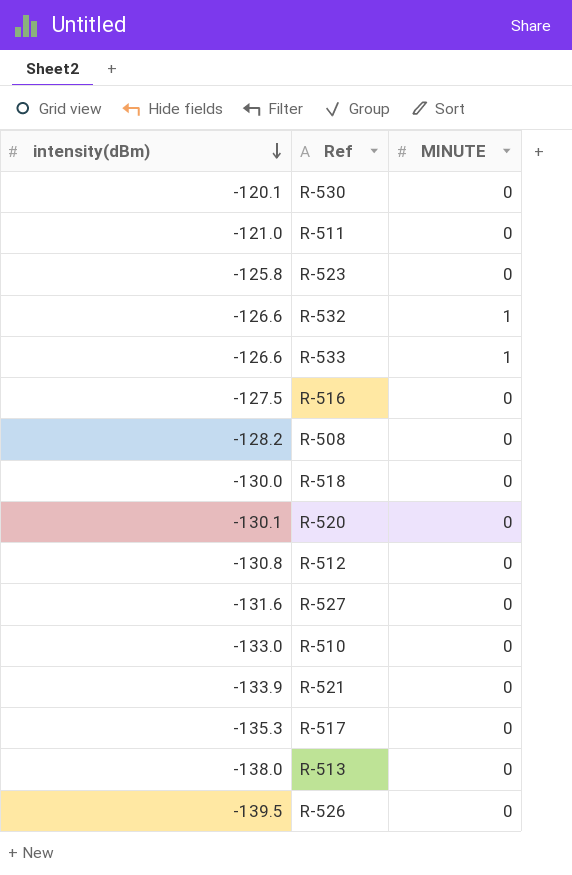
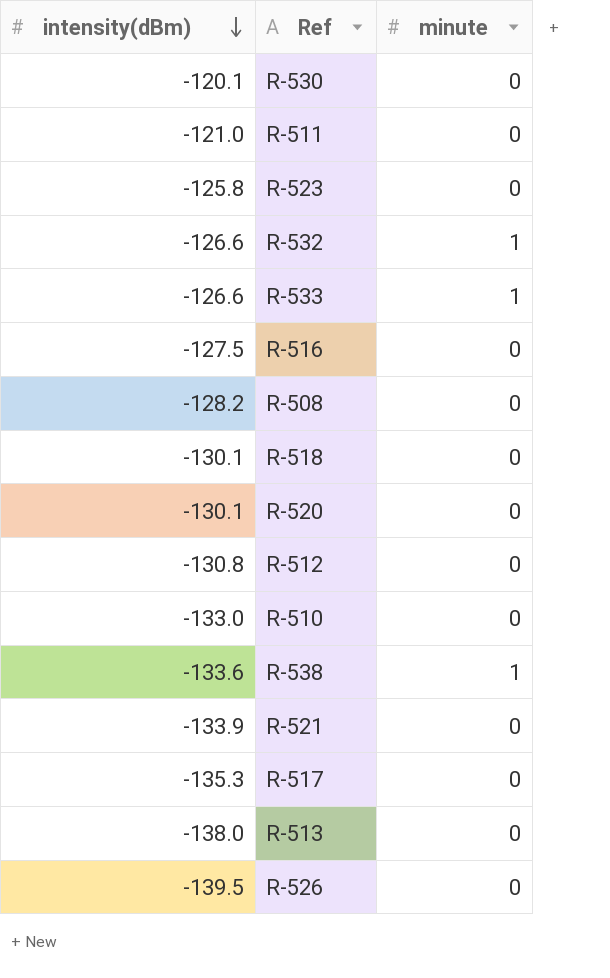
column name: MINUTE -> minute
row R-527: -131.6 | 0 -> none
R-518 | intensity(dBm): -130.0 -> -130.1
row R-538: none -> -133.6 | 1

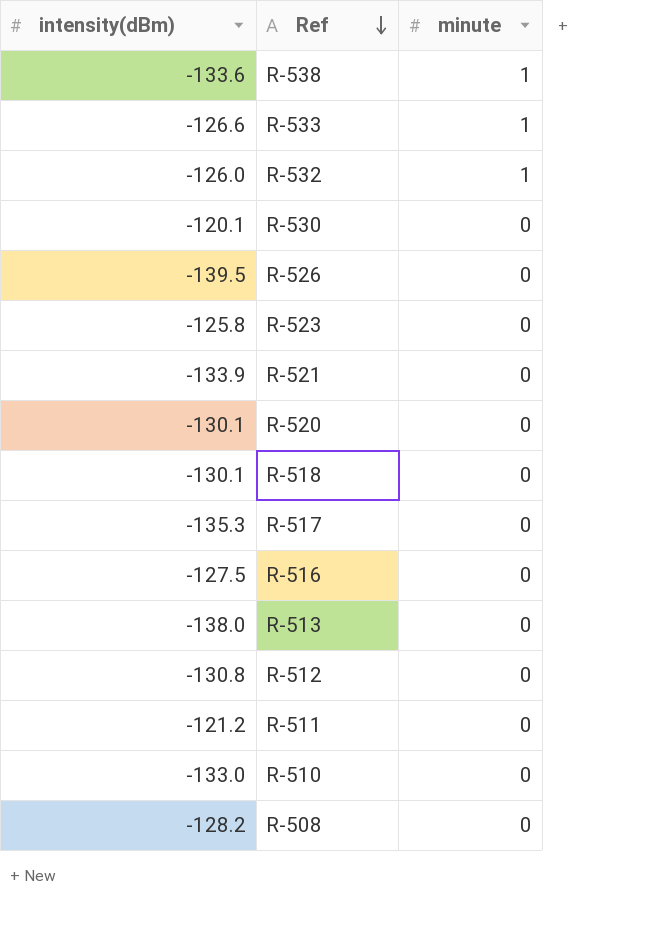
row order: intensity(dBm) descending -> Ref descending
R-532 | intensity(dBm): -126.6 -> -126.0
R-511 | intensity(dBm): -121.0 -> -121.2

